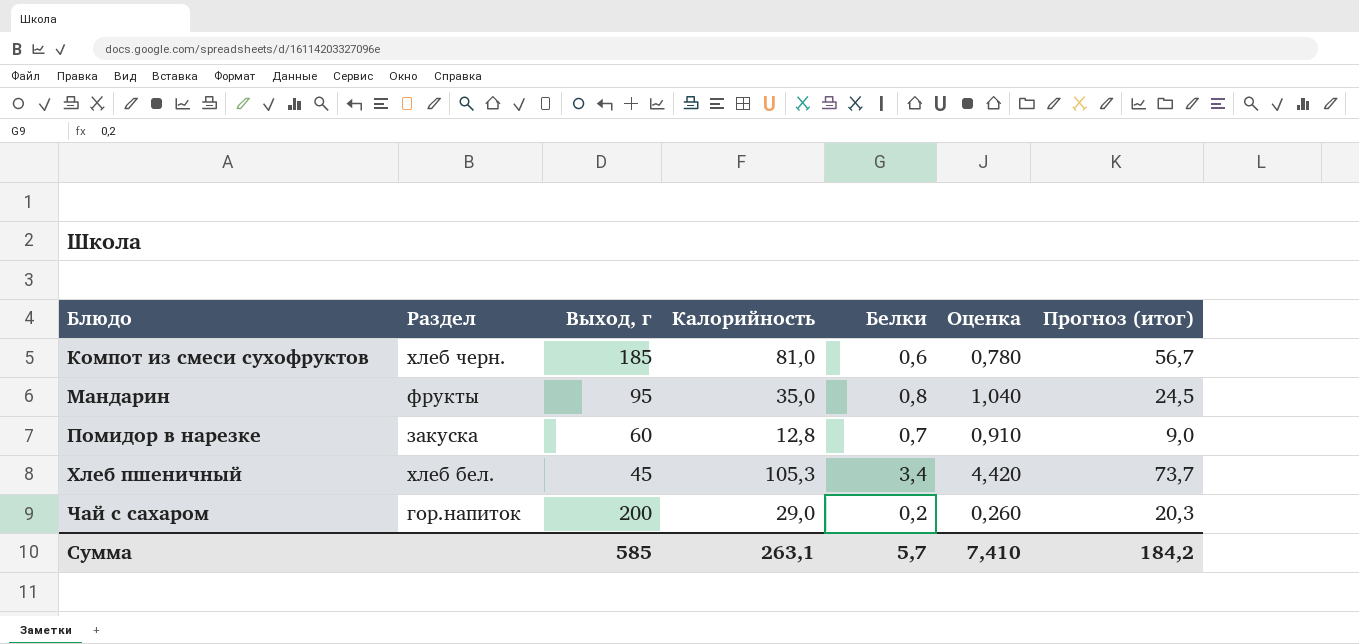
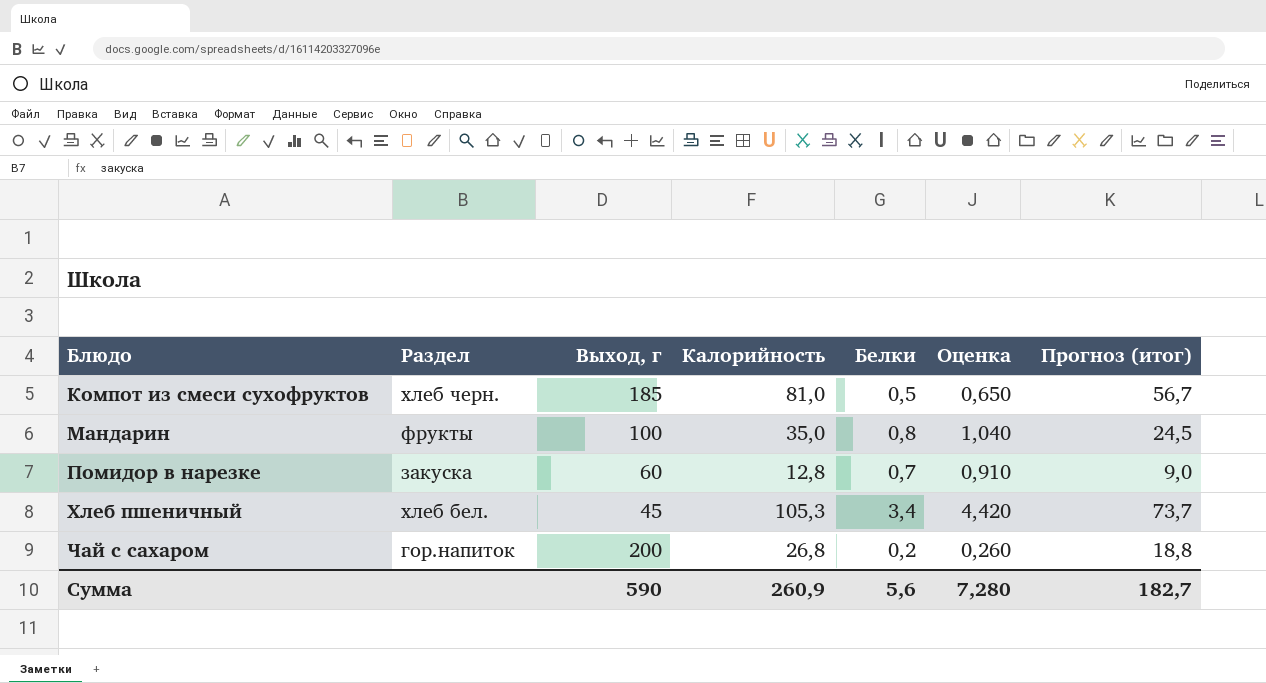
Компот из смеси сухофруктов | Белки: 0,6 -> 0,5
Компот из смеси сухофруктов | Оценка: 0,780 -> 0,650
Мандарин | Выход, г: 95 -> 100
Чай с сахаром | Калорийность: 29,0 -> 26,8
Чай с сахаром | Прогноз (итог): 20,3 -> 18,8
Сумма | Выход, г: 585 -> 590
Сумма | Калорийность: 263,1 -> 260,9
Сумма | Белки: 5,7 -> 5,6
Сумма | Оценка: 7,410 -> 7,280
Сумма | Прогноз (итог): 184,2 -> 182,7

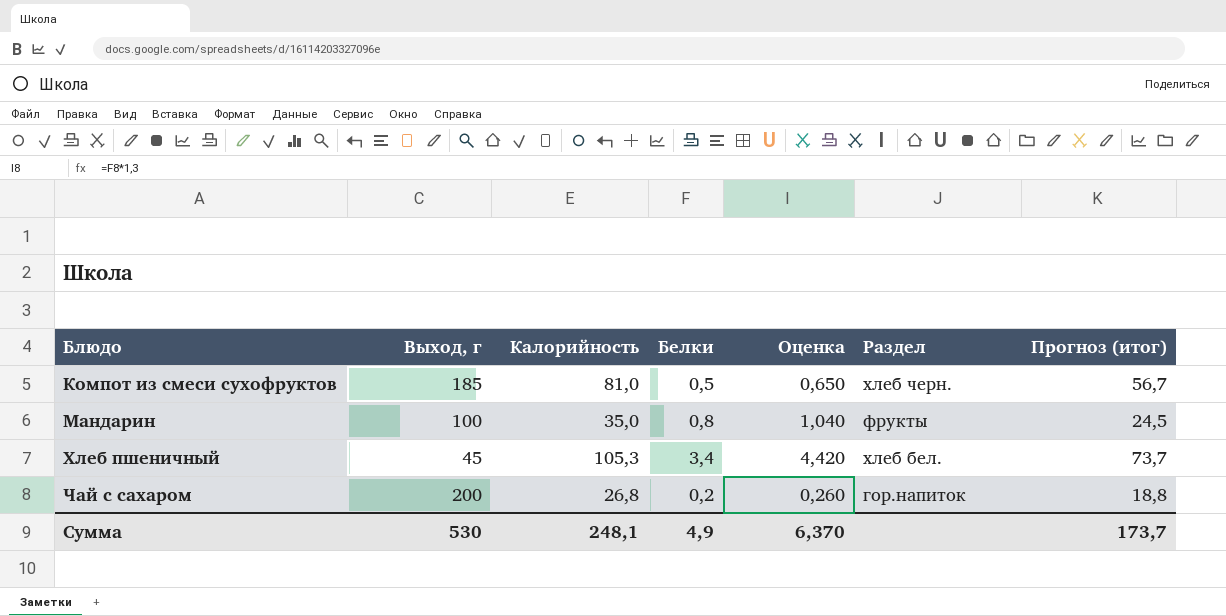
column Раздел | position: 2 -> 6
row Помидор в нарезке: закуска | 60 | 12,8 | 0,7 | 0,910 | 9,0 -> none
Сумма | Выход, г: 590 -> 530
Сумма | Калорийность: 260,9 -> 248,1
Сумма | Белки: 5,6 -> 4,9
Сумма | Оценка: 7,280 -> 6,370
Сумма | Прогноз (итог): 182,7 -> 173,7

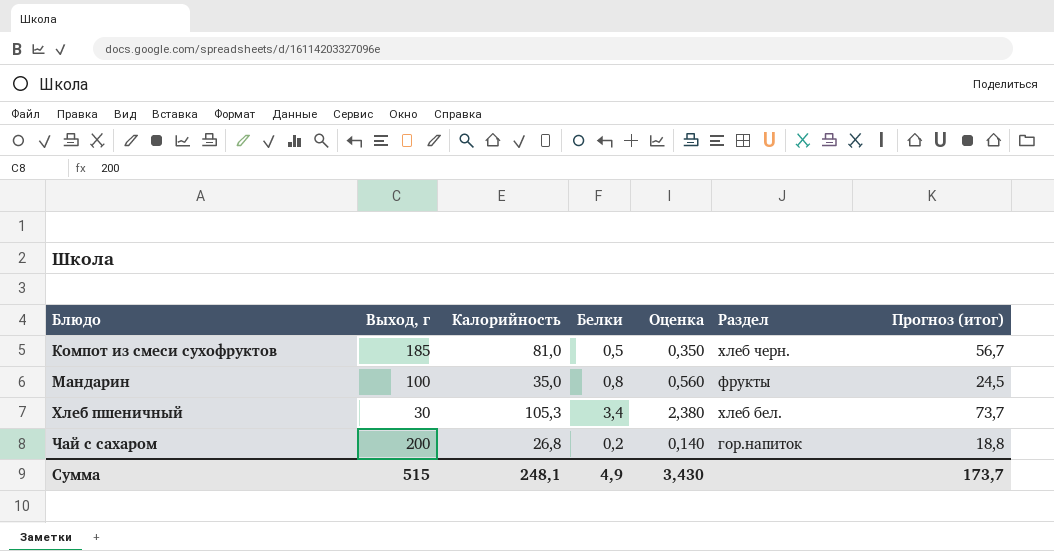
column Оценка | formula: [Белки] * 1,3 -> [Белки] * 0,7
Хлеб пшеничный | Выход, г: 45 -> 30
Сумма | Выход, г: 530 -> 515
Сумма | Оценка: 6,370 -> 3,430

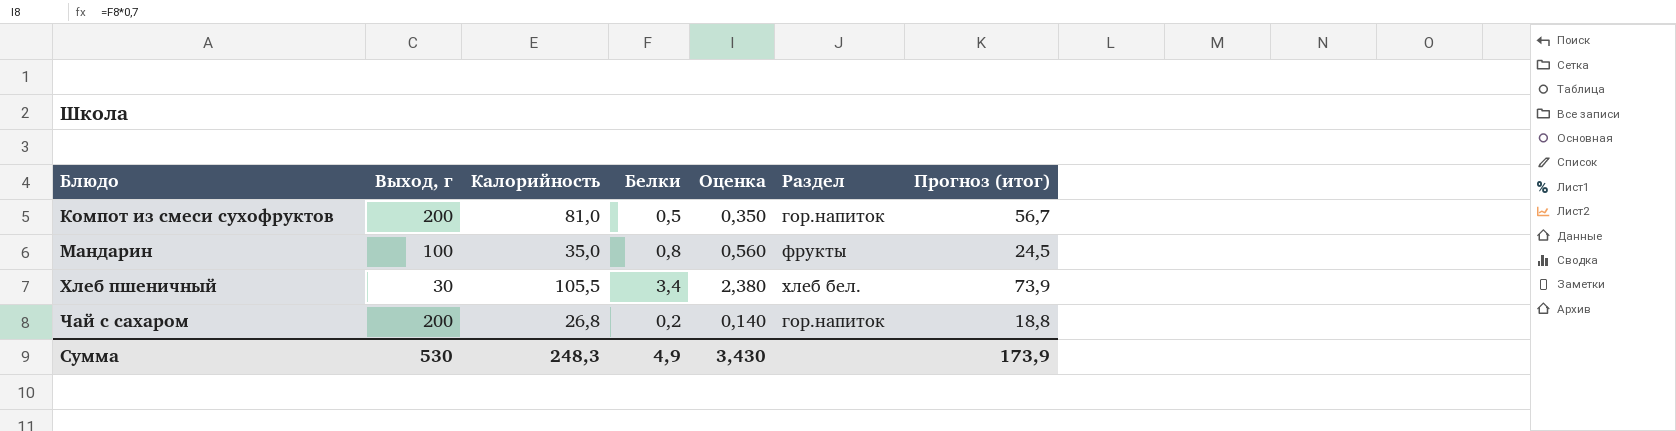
Компот из смеси сухофруктов | Выход, г: 185 -> 200
Компот из смеси сухофруктов | Раздел: хлеб черн. -> гор.напиток
Хлеб пшеничный | Калорийность: 105,3 -> 105,5
Хлеб пшеничный | Прогноз (итог): 73,7 -> 73,9
Сумма | Выход, г: 515 -> 530
Сумма | Калорийность: 248,1 -> 248,3
Сумма | Прогноз (итог): 173,7 -> 173,9

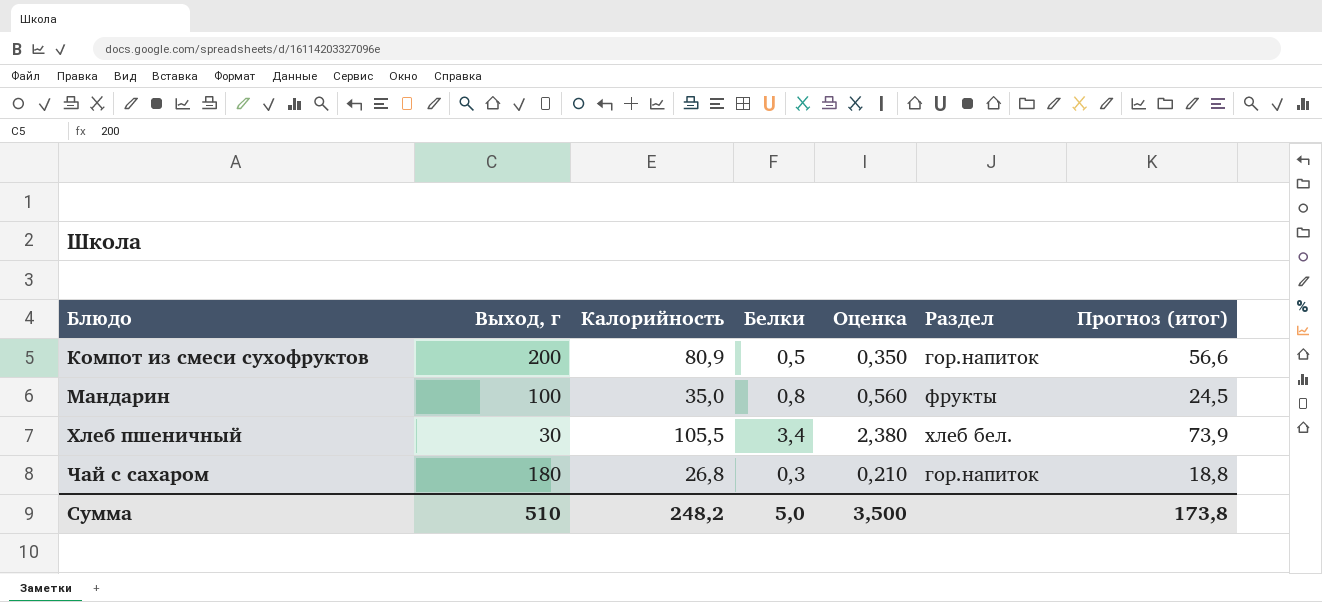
Компот из смеси сухофруктов | Калорийность: 81,0 -> 80,9
Компот из смеси сухофруктов | Прогноз (итог): 56,7 -> 56,6
Чай с сахаром | Выход, г: 200 -> 180
Чай с сахаром | Белки: 0,2 -> 0,3
Чай с сахаром | Оценка: 0,140 -> 0,210
Сумма | Выход, г: 530 -> 510
Сумма | Калорийность: 248,3 -> 248,2
Сумма | Белки: 4,9 -> 5,0
Сумма | Оценка: 3,430 -> 3,500
Сумма | Прогноз (итог): 173,9 -> 173,8

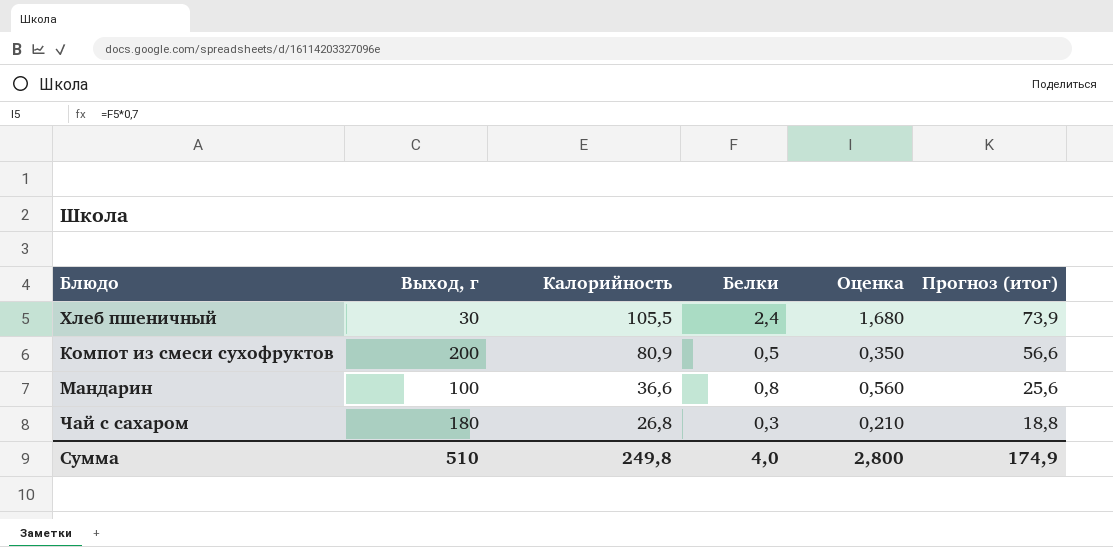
row order: Блюдо ascending -> Калорийность descending
column Раздел | position: 6 -> none
Хлеб пшеничный | Белки: 3,4 -> 2,4
Хлеб пшеничный | Оценка: 2,380 -> 1,680
Мандарин | Калорийность: 35,0 -> 36,6
Мандарин | Прогноз (итог): 24,5 -> 25,6
Сумма | Калорийность: 248,2 -> 249,8
Сумма | Белки: 5,0 -> 4,0
Сумма | Оценка: 3,500 -> 2,800
Сумма | Прогноз (итог): 173,8 -> 174,9

